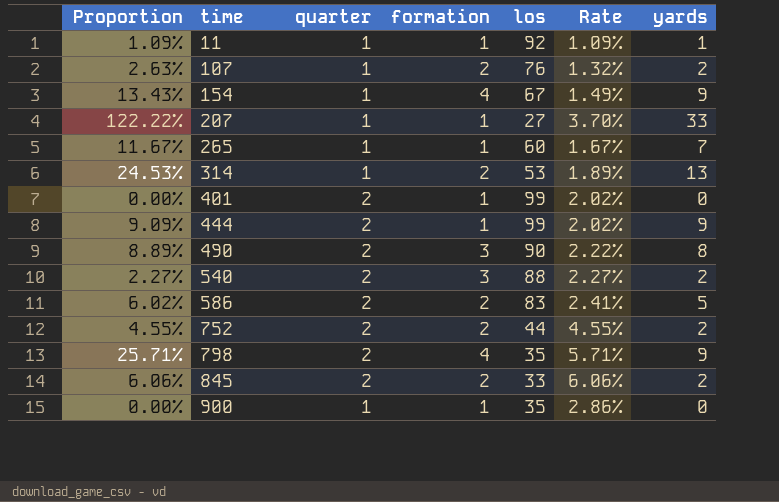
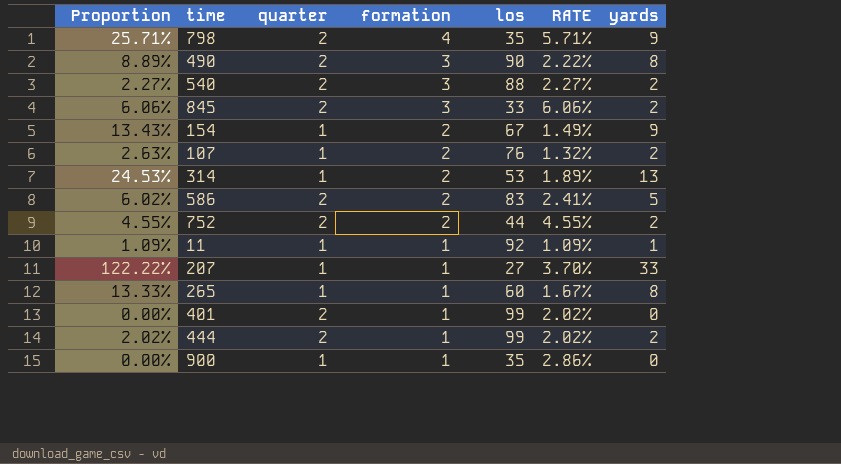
row order: time ascending -> formation descending
column name: Rate -> RATE
845 | formation: 2 -> 3
154 | formation: 4 -> 2
265 | Proportion: 11.67% -> 13.33%
265 | yards: 7 -> 8
444 | Proportion: 9.09% -> 2.02%
444 | yards: 9 -> 2

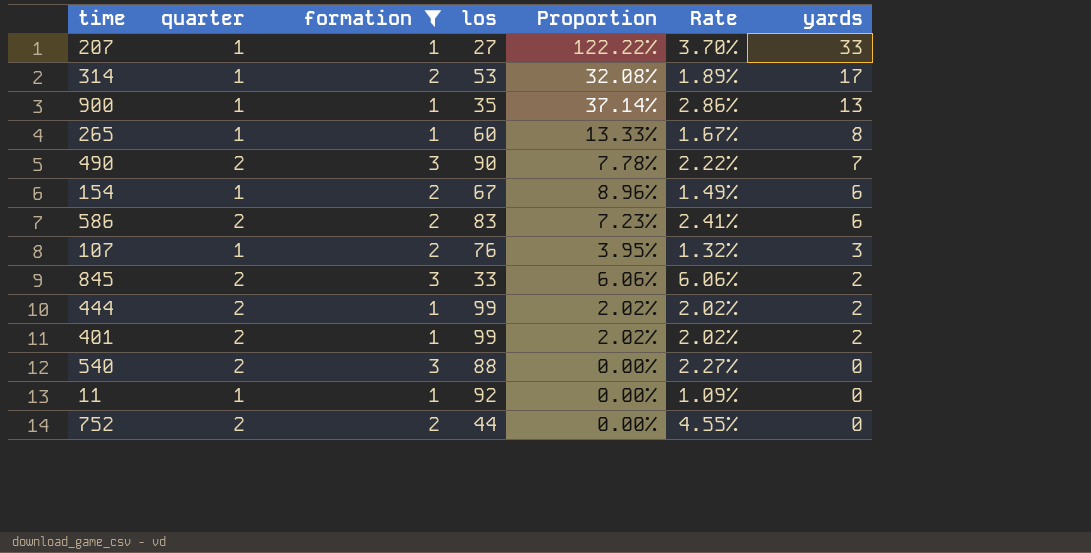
filter: none -> formation != 4
row order: formation descending -> yards descending
column Proportion | position: 1 -> 5
column name: RATE -> Rate
314 | Proportion: 24.53% -> 32.08%
314 | yards: 13 -> 17
900 | Proportion: 0.00% -> 37.14%
900 | yards: 0 -> 13
490 | Proportion: 8.89% -> 7.78%
490 | yards: 8 -> 7
154 | Proportion: 13.43% -> 8.96%
154 | yards: 9 -> 6
586 | Proportion: 6.02% -> 7.23%
586 | yards: 5 -> 6
107 | Proportion: 2.63% -> 3.95%
107 | yards: 2 -> 3
401 | Proportion: 0.00% -> 2.02%
401 | yards: 0 -> 2
540 | Proportion: 2.27% -> 0.00%
540 | yards: 2 -> 0
11 | Proportion: 1.09% -> 0.00%
11 | yards: 1 -> 0
752 | Proportion: 4.55% -> 0.00%
752 | yards: 2 -> 0

